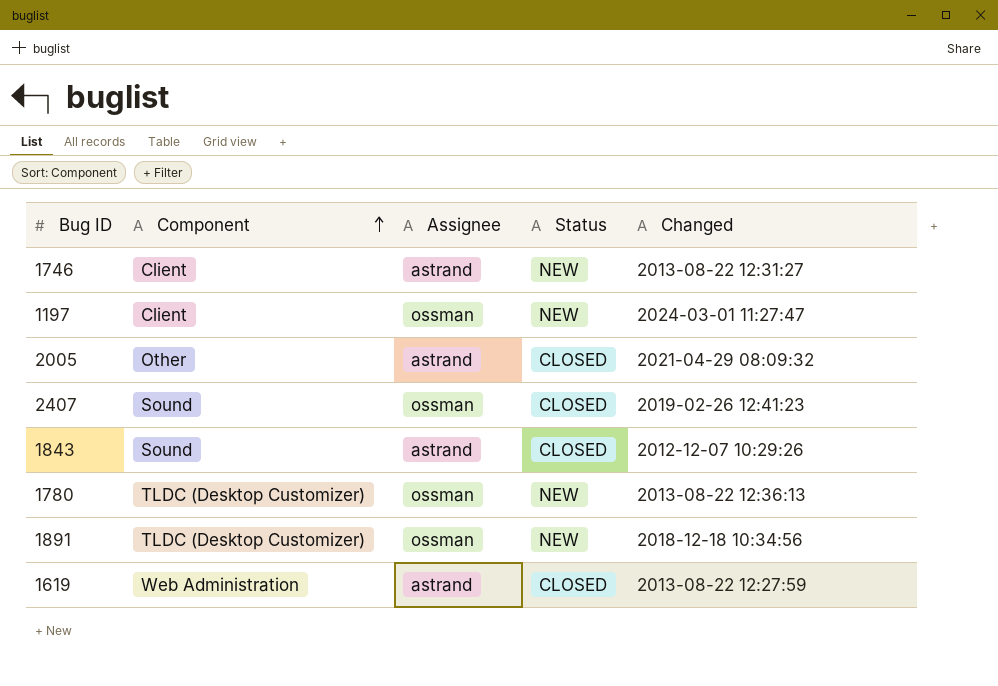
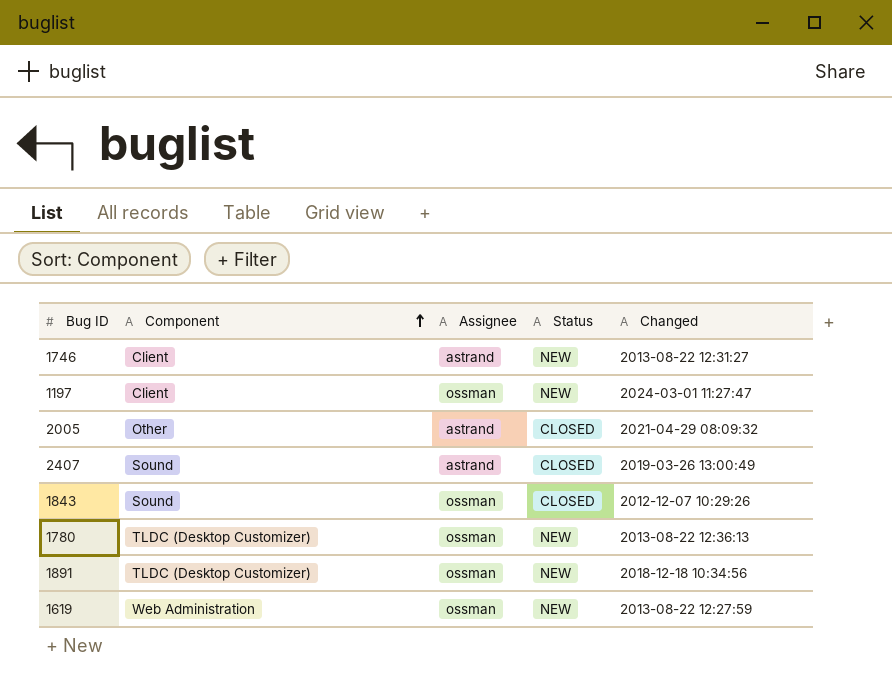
2407 | Assignee: ossman -> astrand
2407 | Changed: 2019-02-26 12:41:23 -> 2019-03-26 13:00:49
1843 | Assignee: astrand -> ossman
1619 | Assignee: astrand -> ossman
1619 | Status: CLOSED -> NEW

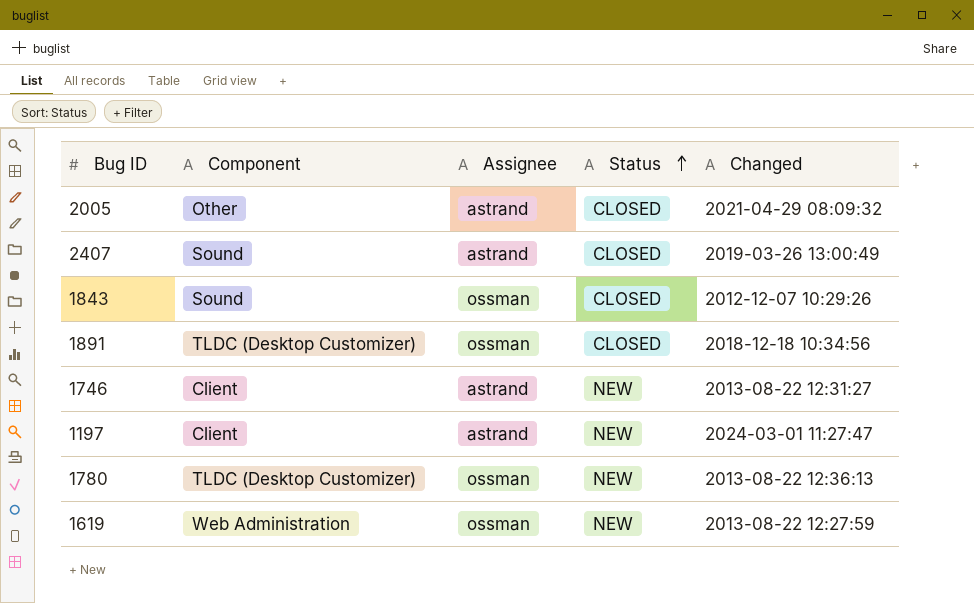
row order: Component ascending -> Status ascending
1891 | Status: NEW -> CLOSED
1197 | Assignee: ossman -> astrand

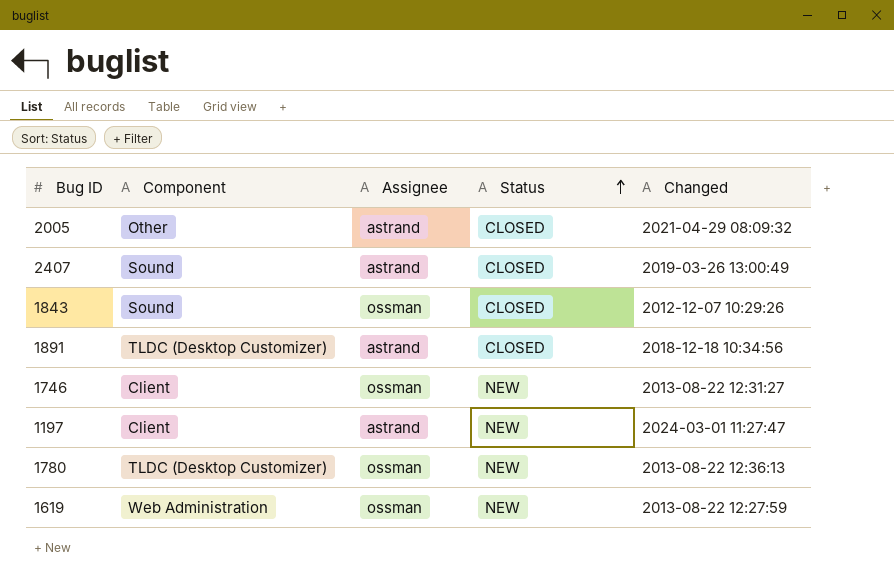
1891 | Assignee: ossman -> astrand
1746 | Assignee: astrand -> ossman

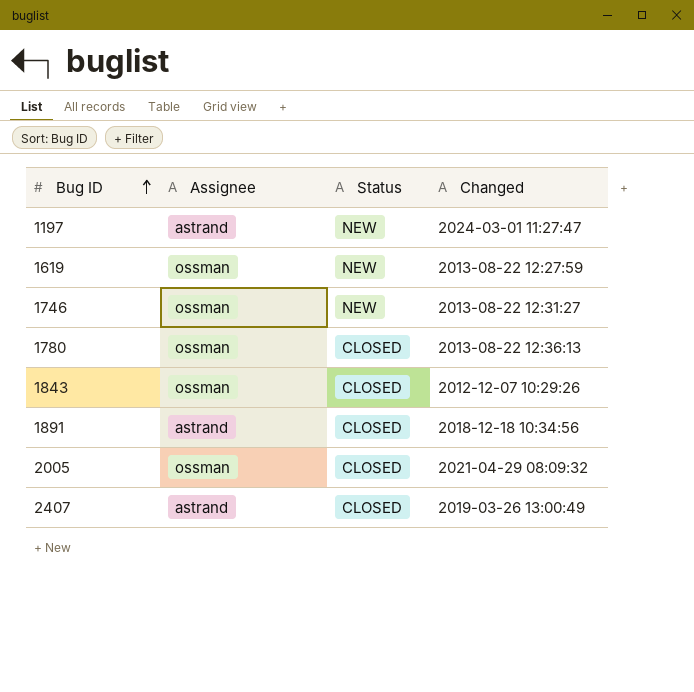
row order: Status ascending -> Bug ID ascending
column Component | position: 2 -> none
1780 | Status: NEW -> CLOSED
2005 | Assignee: astrand -> ossman

